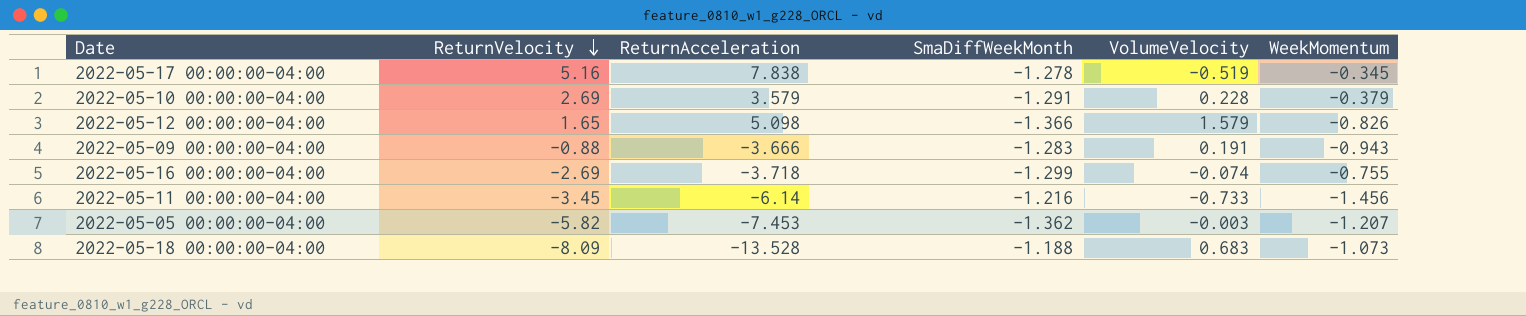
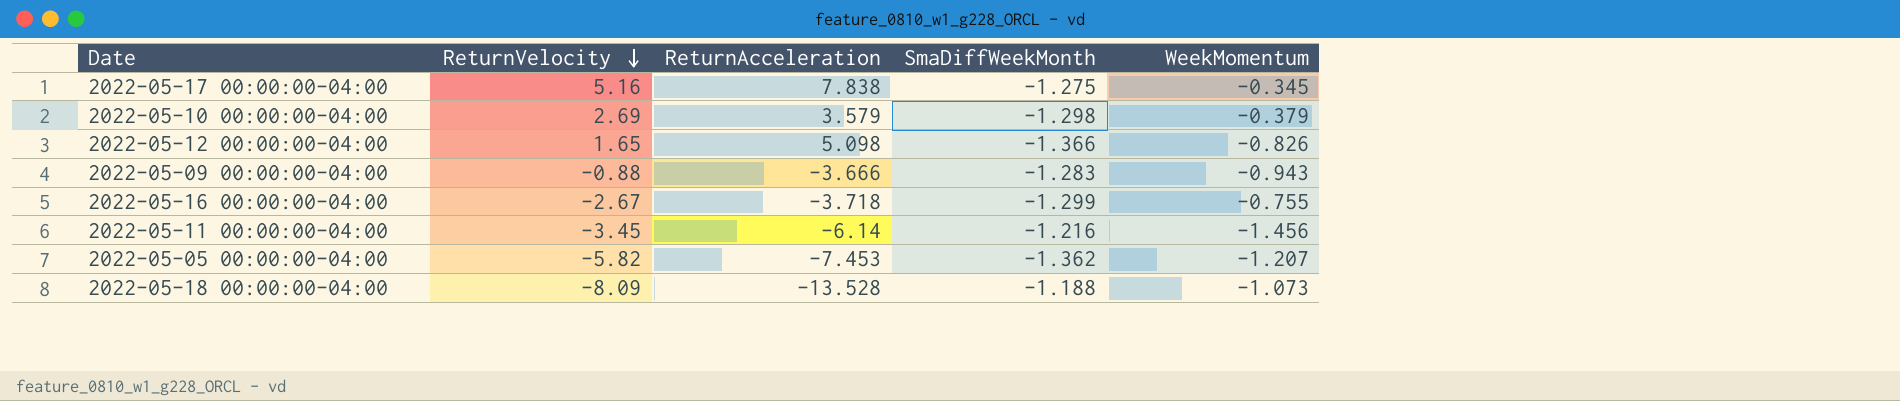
column VolumeVelocity | position: 5 -> none
2022-05-17 00:00:00-04:00 | SmaDiffWeekMonth: -1.278 -> -1.275
2022-05-10 00:00:00-04:00 | SmaDiffWeekMonth: -1.291 -> -1.298
2022-05-16 00:00:00-04:00 | ReturnVelocity: -2.69 -> -2.67

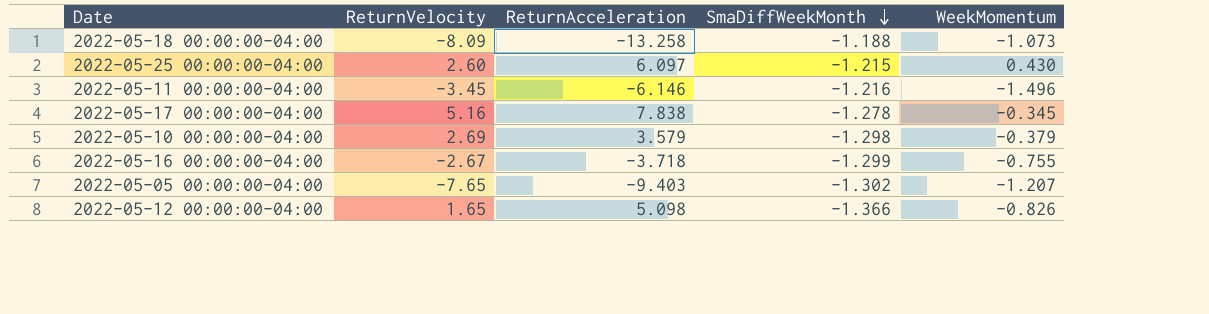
row order: ReturnVelocity descending -> SmaDiffWeekMonth descending
row 2022-05-09 00:00:00-04:00: -0.88 | -3.666 | -1.283 | -0.943 -> none
2022-05-18 00:00:00-04:00 | ReturnAcceleration: -13.528 -> -13.258
row 2022-05-25 00:00:00-04:00: none -> 2.60 | 6.097 | -1.215 | 0.430
2022-05-11 00:00:00-04:00 | ReturnAcceleration: -6.14 -> -6.146
2022-05-11 00:00:00-04:00 | WeekMomentum: -1.456 -> -1.496
2022-05-17 00:00:00-04:00 | SmaDiffWeekMonth: -1.275 -> -1.278
2022-05-05 00:00:00-04:00 | ReturnVelocity: -5.82 -> -7.65
2022-05-05 00:00:00-04:00 | ReturnAcceleration: -7.453 -> -9.403
2022-05-05 00:00:00-04:00 | SmaDiffWeekMonth: -1.362 -> -1.302

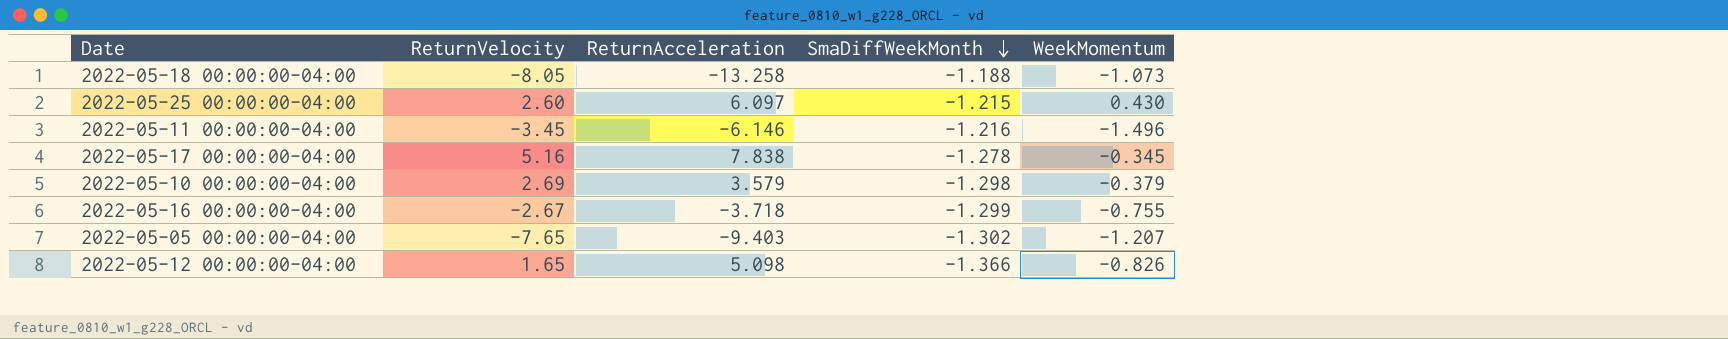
2022-05-18 00:00:00-04:00 | ReturnVelocity: -8.09 -> -8.05

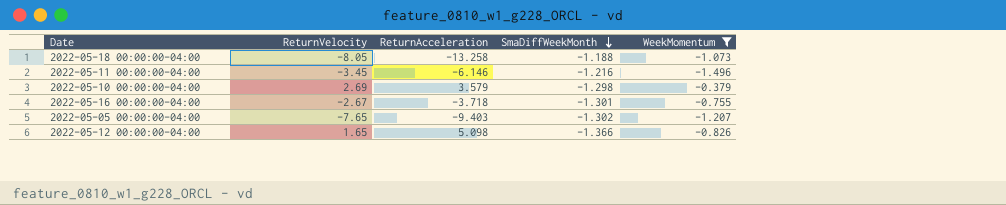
filter: none -> WeekMomentum <= -0.379
2022-05-16 00:00:00-04:00 | SmaDiffWeekMonth: -1.299 -> -1.301

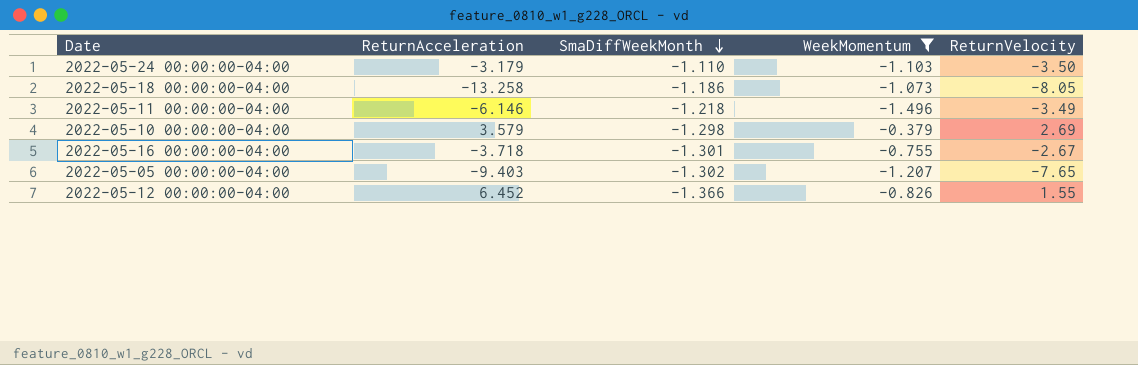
column ReturnVelocity | position: 2 -> 5
row 2022-05-24 00:00:00-04:00: none -> -3.179 | -1.110 | -1.103 | -3.50
2022-05-18 00:00:00-04:00 | SmaDiffWeekMonth: -1.188 -> -1.186
2022-05-11 00:00:00-04:00 | SmaDiffWeekMonth: -1.216 -> -1.218
2022-05-11 00:00:00-04:00 | ReturnVelocity: -3.45 -> -3.49
2022-05-12 00:00:00-04:00 | ReturnAcceleration: 5.098 -> 6.452
2022-05-12 00:00:00-04:00 | ReturnVelocity: 1.65 -> 1.55

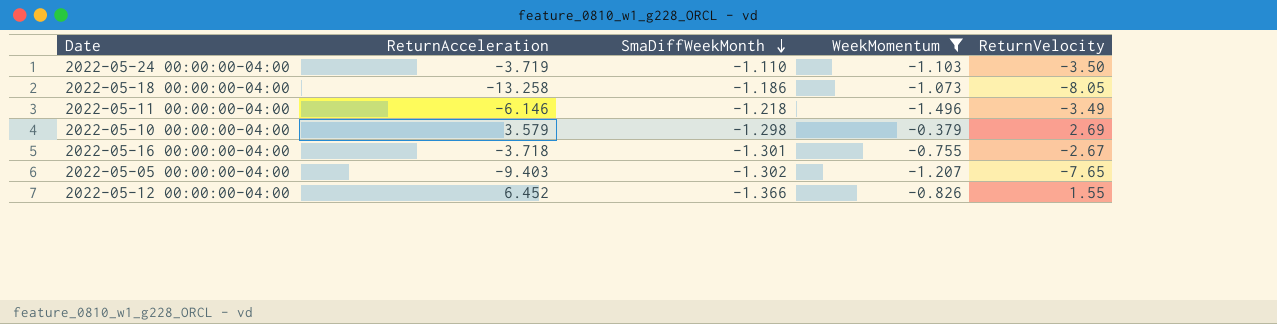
2022-05-24 00:00:00-04:00 | ReturnAcceleration: -3.179 -> -3.719

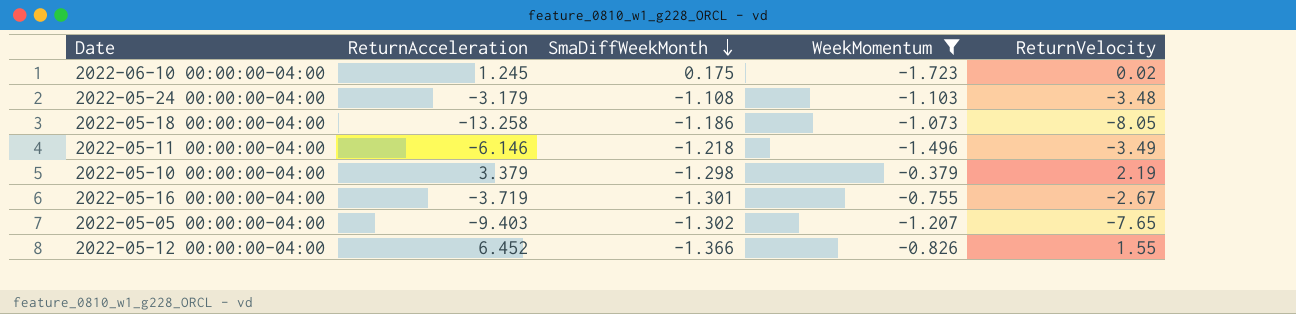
row 2022-06-10 00:00:00-04:00: none -> 1.245 | 0.175 | -1.723 | 0.02
2022-05-24 00:00:00-04:00 | ReturnAcceleration: -3.719 -> -3.179
2022-05-24 00:00:00-04:00 | SmaDiffWeekMonth: -1.110 -> -1.108
2022-05-24 00:00:00-04:00 | ReturnVelocity: -3.50 -> -3.48
2022-05-10 00:00:00-04:00 | ReturnAcceleration: 3.579 -> 3.379
2022-05-10 00:00:00-04:00 | ReturnVelocity: 2.69 -> 2.19
2022-05-16 00:00:00-04:00 | ReturnAcceleration: -3.718 -> -3.719

